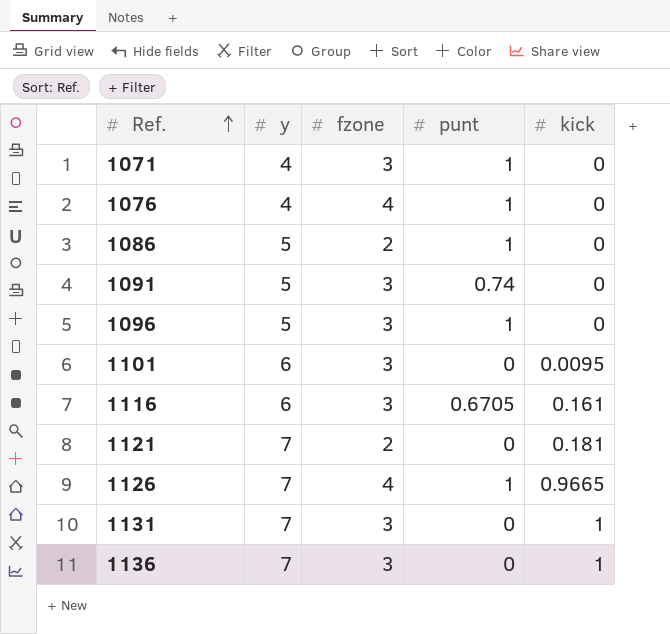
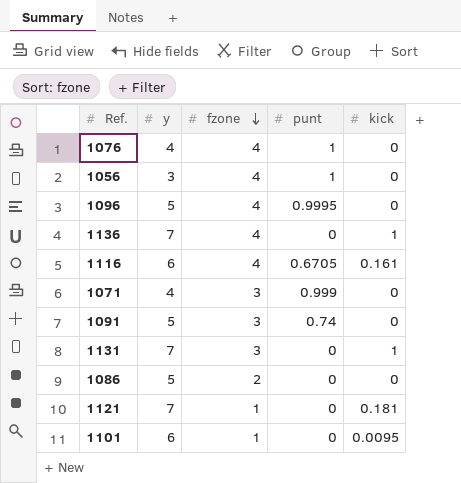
row order: Ref. ascending -> fzone descending
row 1126: 7 | 4 | 1 | 0.9665 -> none
row 1056: none -> 3 | 4 | 1 | 0
1096 | fzone: 3 -> 4
1096 | punt: 1 -> 0.9995
1136 | fzone: 3 -> 4
1116 | fzone: 3 -> 4
1071 | punt: 1 -> 0.999
1086 | punt: 1 -> 0
1121 | fzone: 2 -> 1
1101 | fzone: 3 -> 1

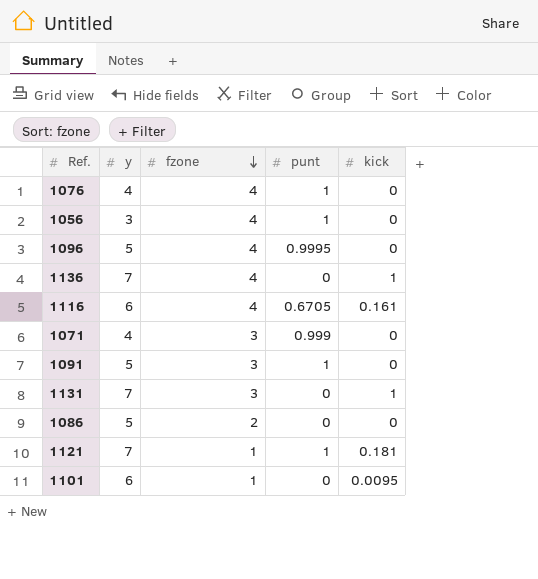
1091 | punt: 0.74 -> 1
1121 | punt: 0 -> 1

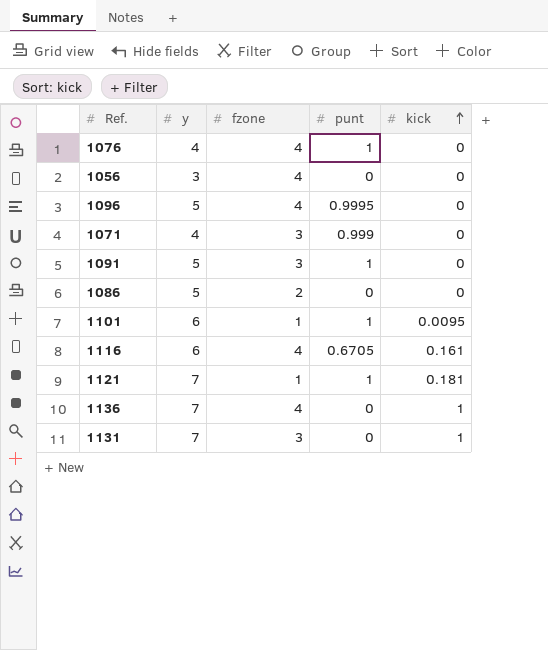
row order: fzone descending -> kick ascending
1056 | punt: 1 -> 0
1101 | punt: 0 -> 1

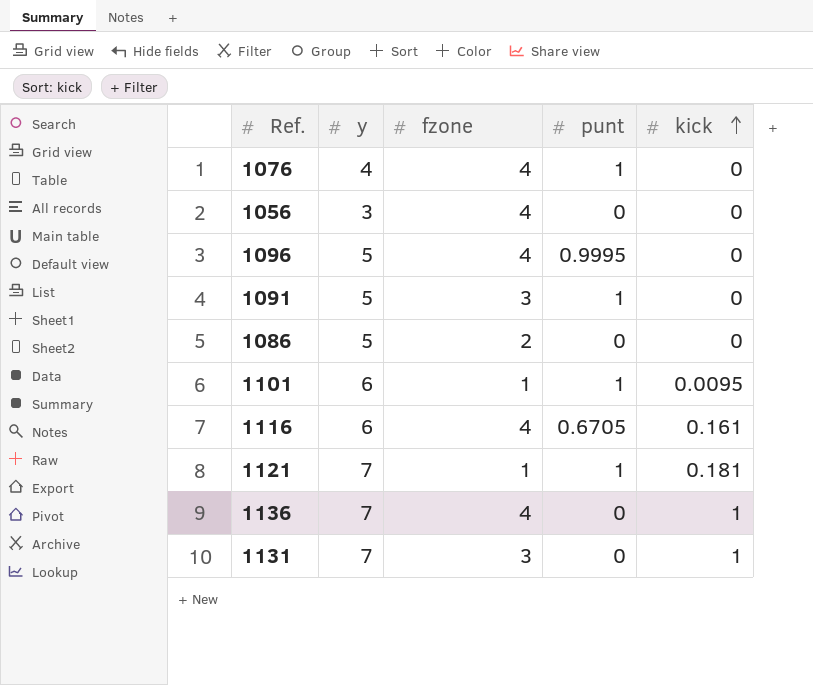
row 1071: 4 | 3 | 0.999 | 0 -> none

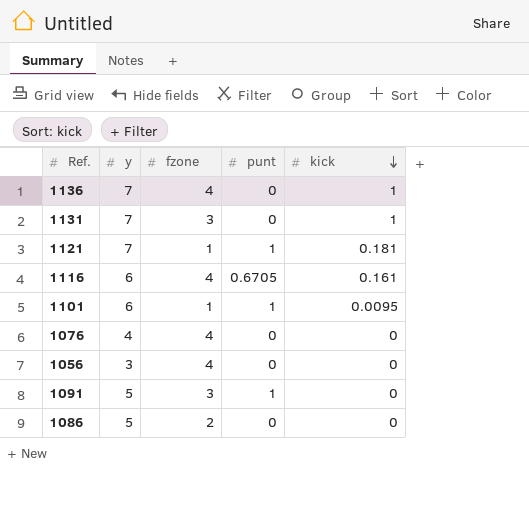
row order: kick ascending -> kick descending
row 1096: 5 | 4 | 0.9995 | 0 -> none
1076 | punt: 1 -> 0

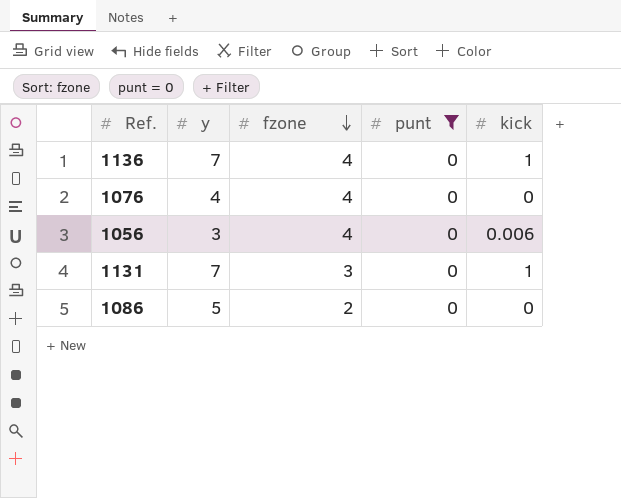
filter: none -> punt = 0
row order: kick descending -> fzone descending
1056 | kick: 0 -> 0.006

